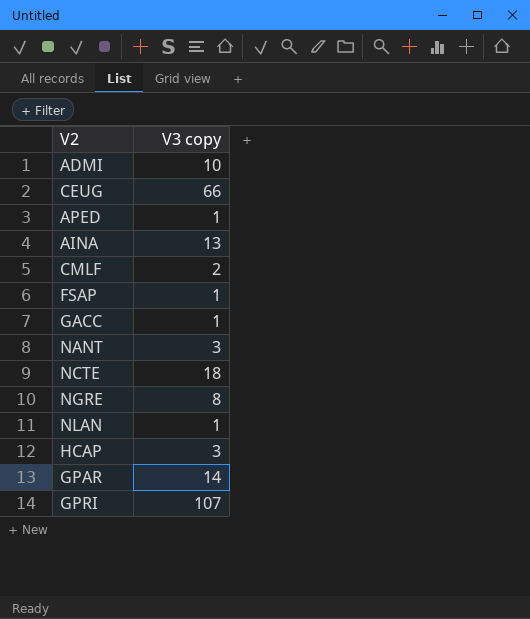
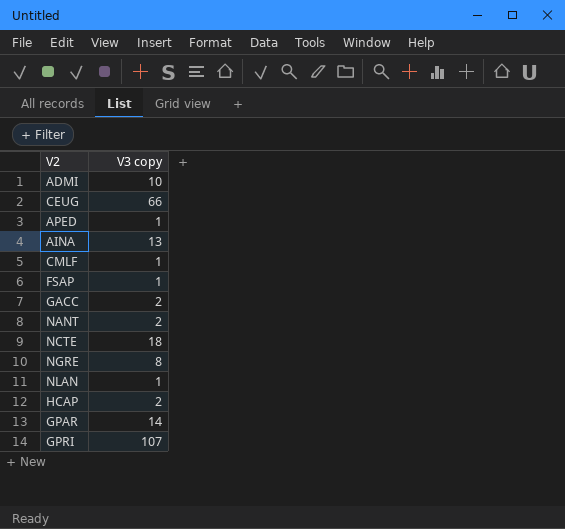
CMLF | V3 copy: 2 -> 1
GACC | V3 copy: 1 -> 2
NANT | V3 copy: 3 -> 2
HCAP | V3 copy: 3 -> 2

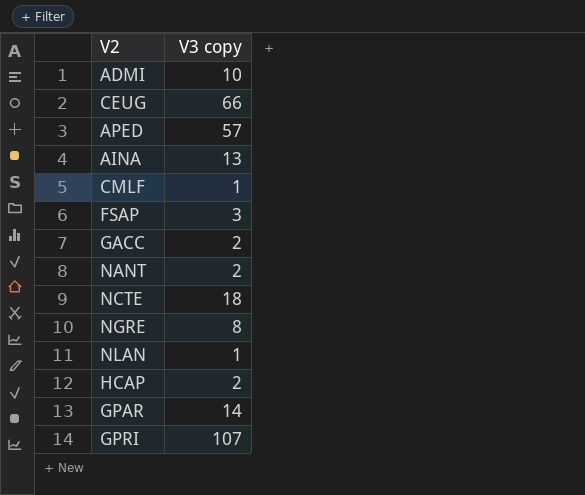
APED | V3 copy: 1 -> 57
FSAP | V3 copy: 1 -> 3

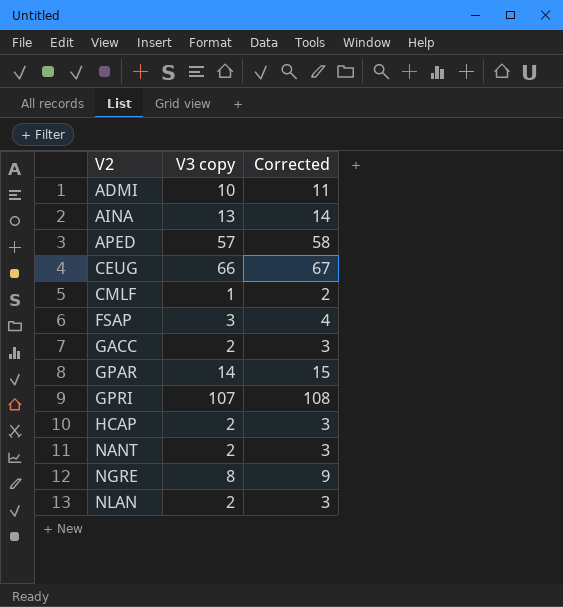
row order: none -> V2 ascending
column Corrected | formula: none -> [V3 copy] + 1
row NCTE: 18 -> none
NLAN | V3 copy: 1 -> 2

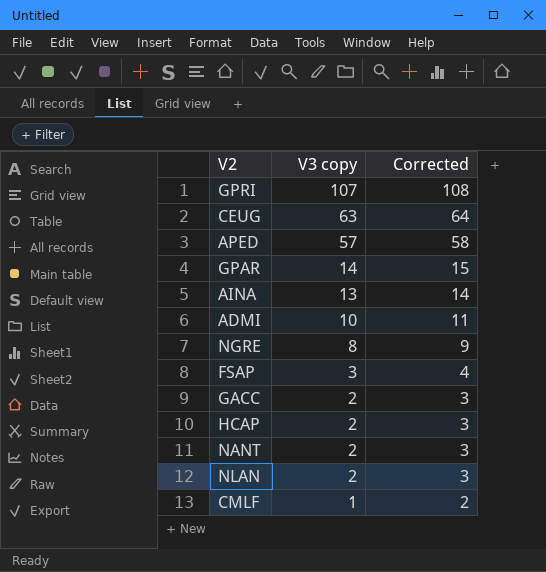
row order: V2 ascending -> V3 copy descending
CEUG | V3 copy: 66 -> 63
CEUG | Corrected: 67 -> 64

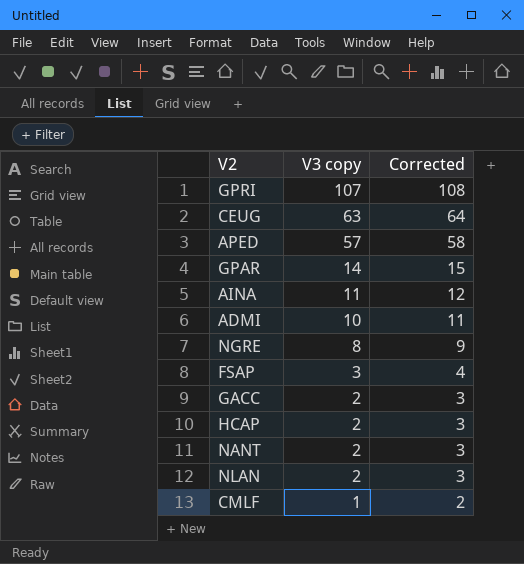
AINA | V3 copy: 13 -> 11
AINA | Corrected: 14 -> 12

